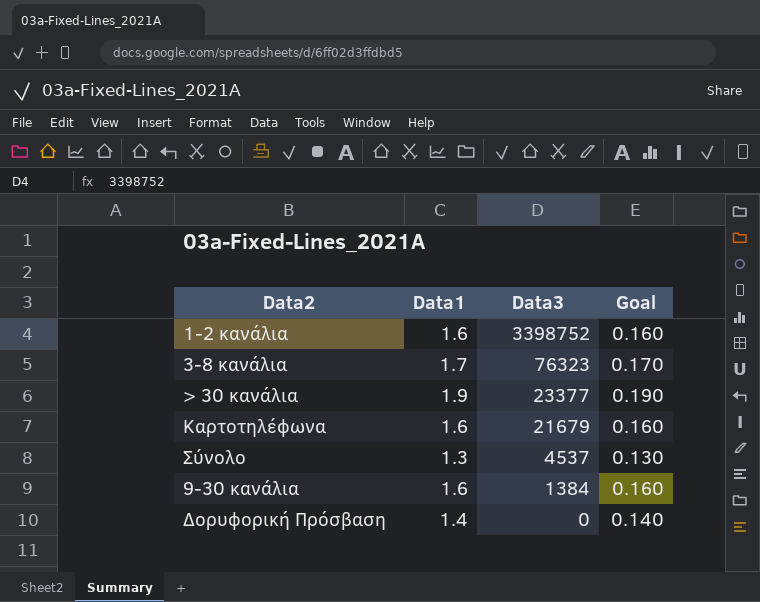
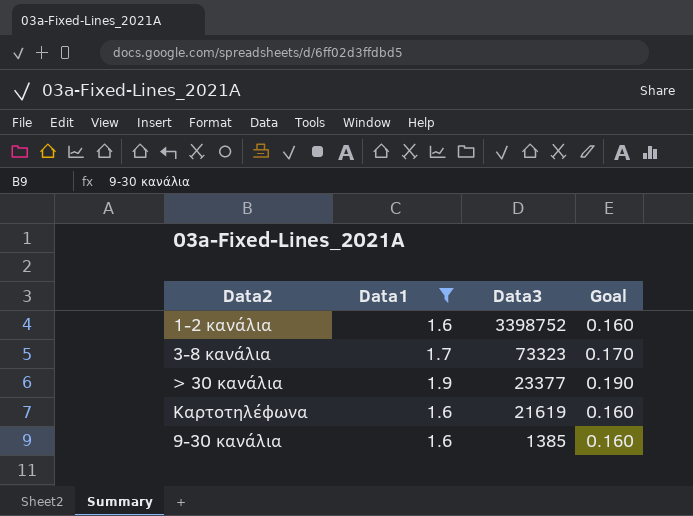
filter: none -> Data1 >= 1.6
3-8 κανάλια | Data3: 76323 -> 73323
Καρτοτηλέφωνα | Data3: 21679 -> 21619
9-30 κανάλια | Data3: 1384 -> 1385

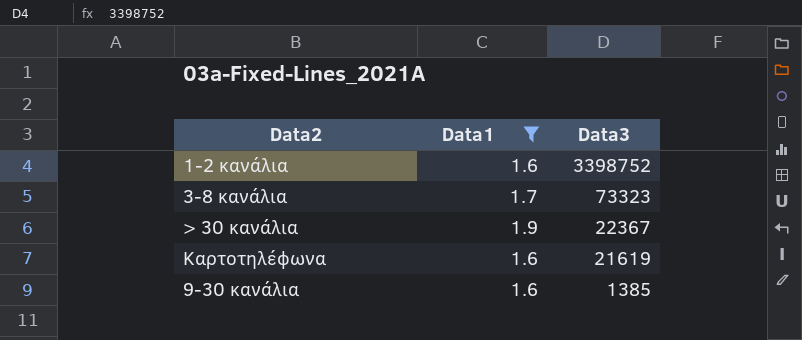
column Goal | formula: [Data1] * 0.1 -> none
> 30 κανάλια | Data3: 23377 -> 22367

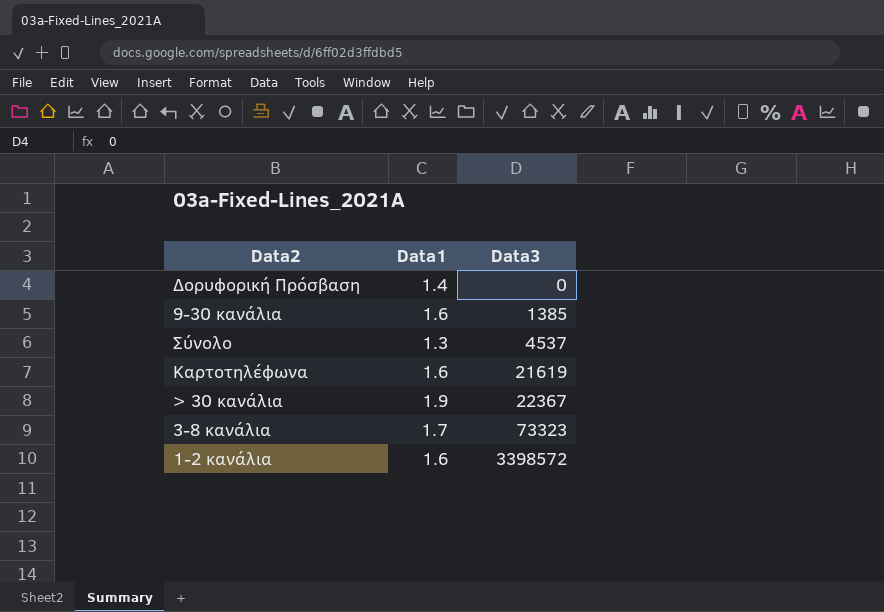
filter: Data1 >= 1.6 -> none
row order: Data3 descending -> Data3 ascending
1-2 κανάλια | Data3: 3398752 -> 3398572

